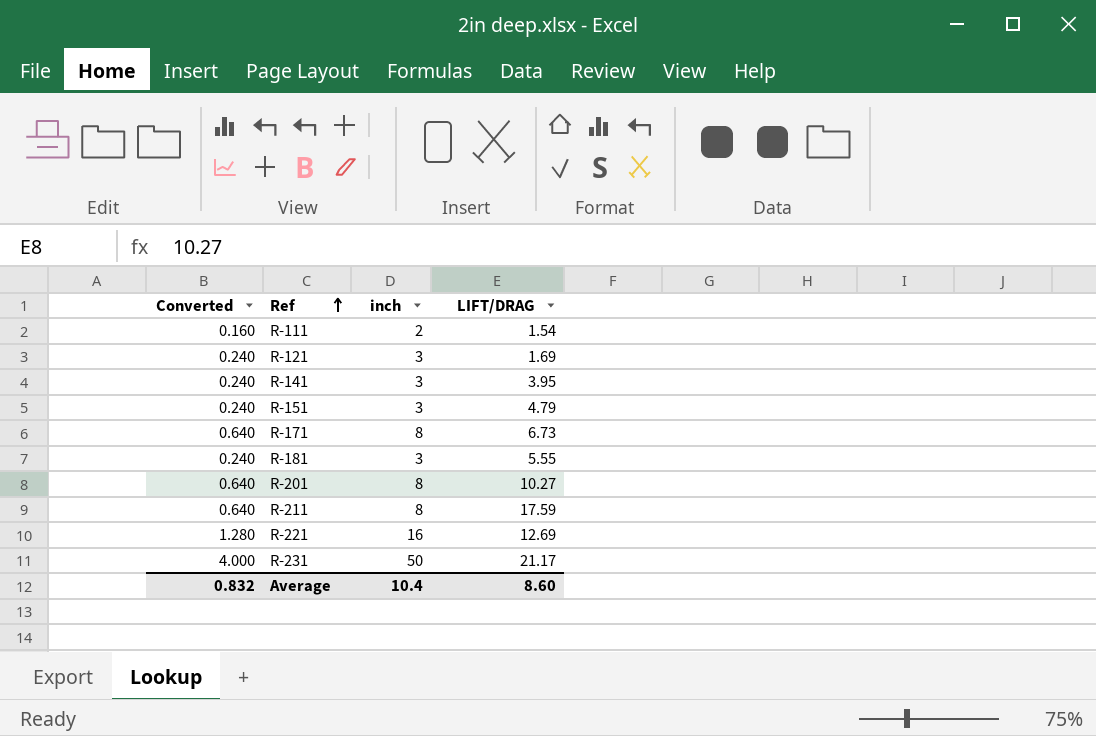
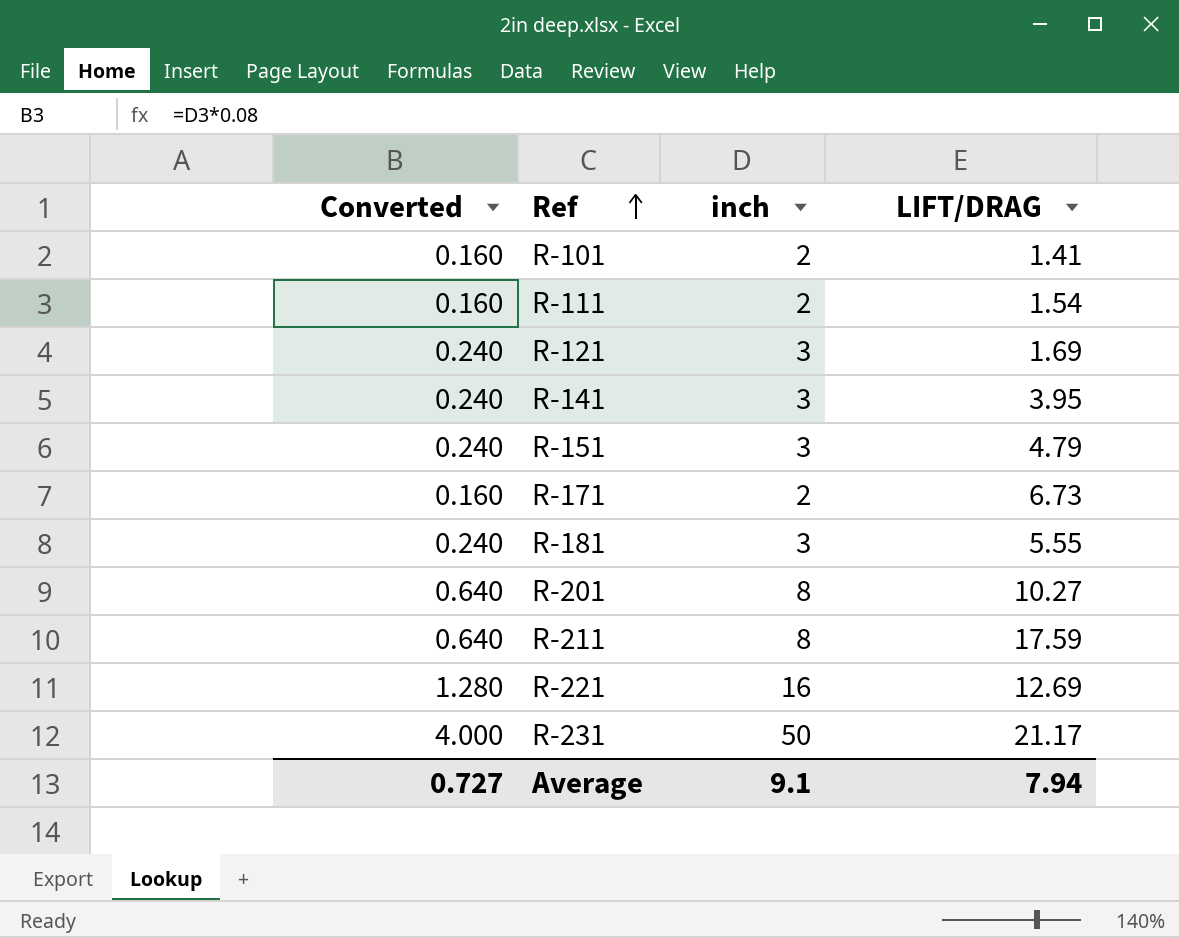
row R-101: none -> 0.160 | 2 | 1.41
R-171 | Converted: 0.640 -> 0.160
R-171 | inch: 8 -> 2
Average | Converted: 0.832 -> 0.727
Average | inch: 10.4 -> 9.1
Average | LIFT/DRAG: 8.60 -> 7.94

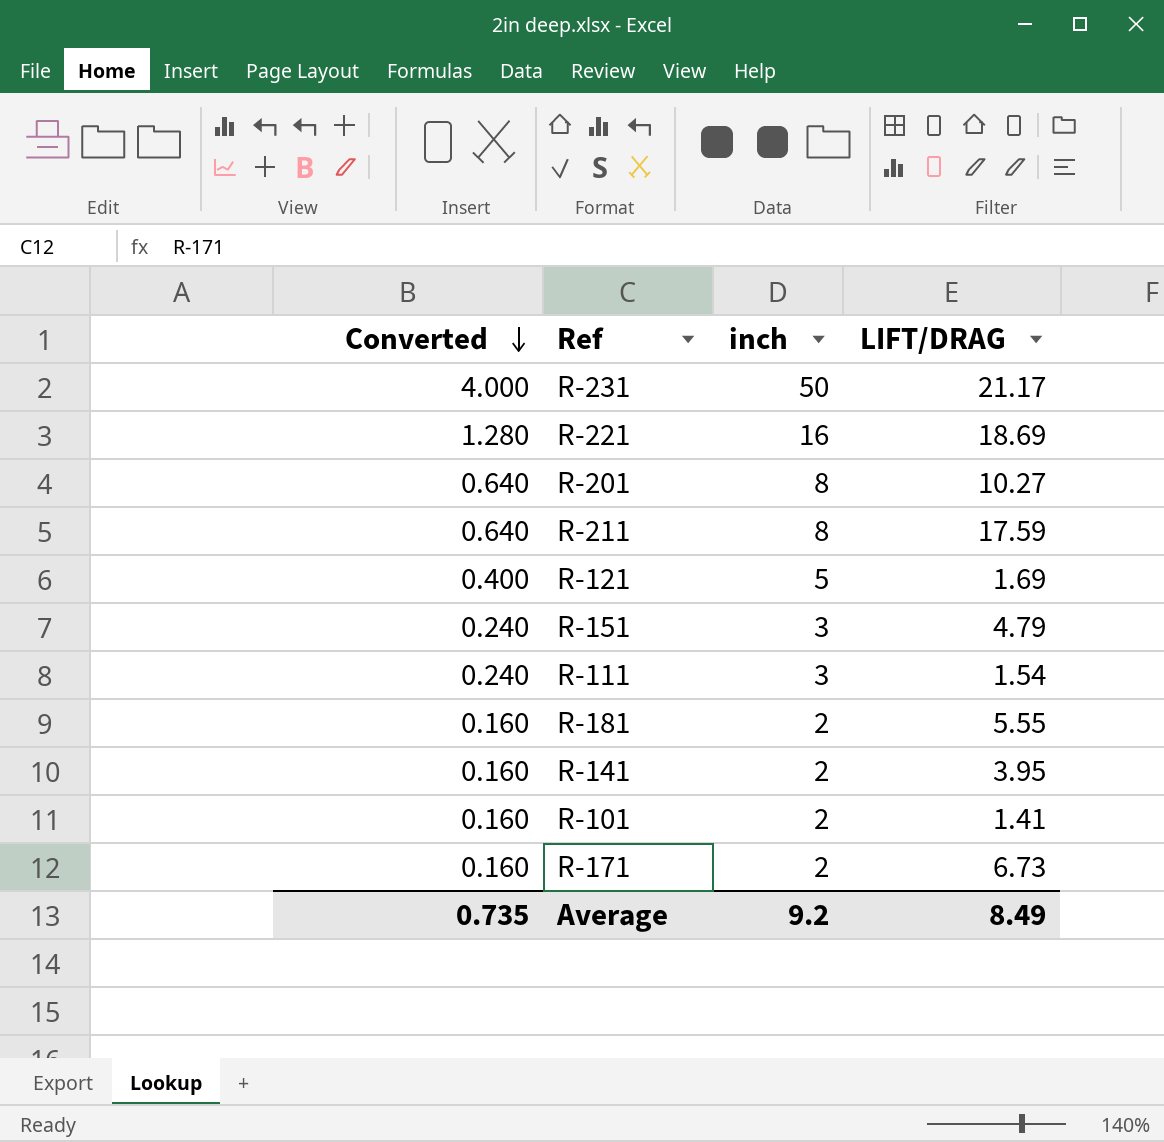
row order: Ref ascending -> Converted descending
R-221 | LIFT/DRAG: 12.69 -> 18.69
R-121 | Converted: 0.240 -> 0.400
R-121 | inch: 3 -> 5
R-111 | Converted: 0.160 -> 0.240
R-111 | inch: 2 -> 3
R-181 | Converted: 0.240 -> 0.160
R-181 | inch: 3 -> 2
R-141 | Converted: 0.240 -> 0.160
R-141 | inch: 3 -> 2
Average | Converted: 0.727 -> 0.735
Average | inch: 9.1 -> 9.2
Average | LIFT/DRAG: 7.94 -> 8.49

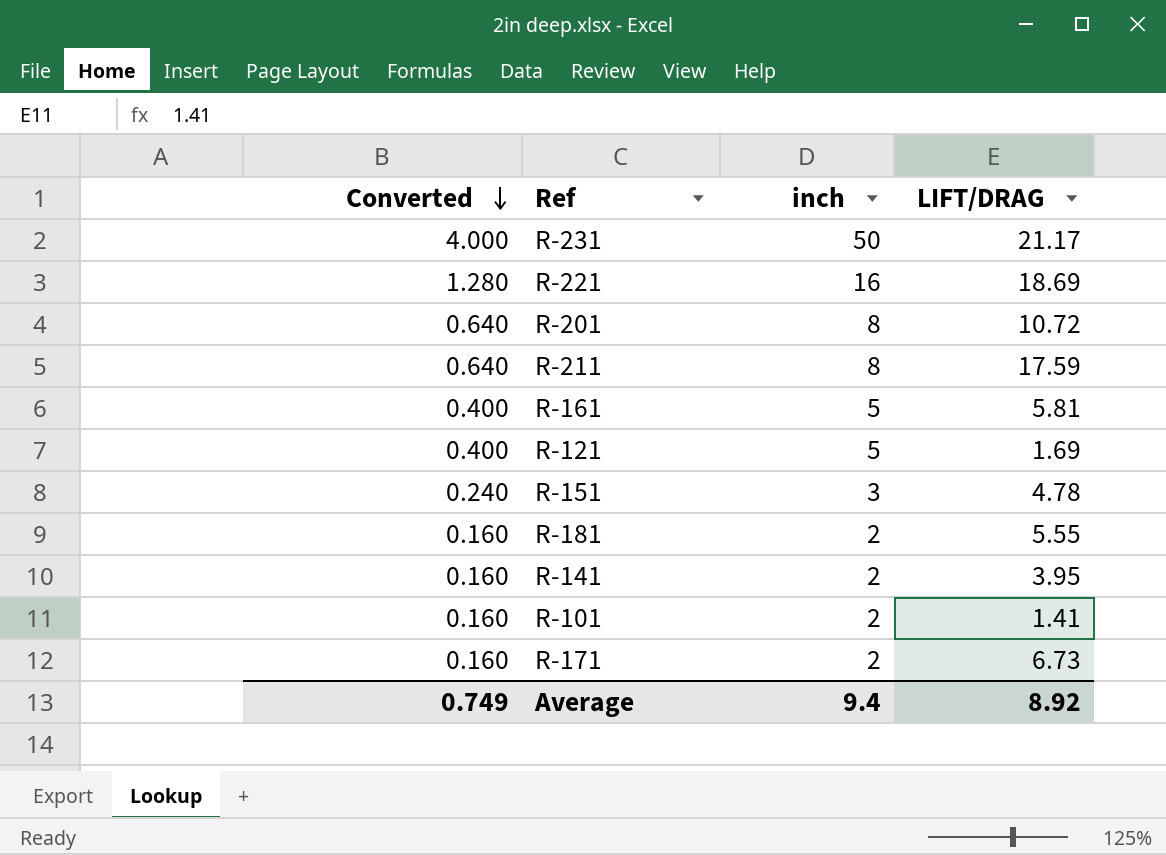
row R-111: 0.240 | 3 | 1.54 -> none
R-201 | LIFT/DRAG: 10.27 -> 10.72
row R-161: none -> 0.400 | 5 | 5.81
R-151 | LIFT/DRAG: 4.79 -> 4.78
Average | Converted: 0.735 -> 0.749
Average | inch: 9.2 -> 9.4
Average | LIFT/DRAG: 8.49 -> 8.92

